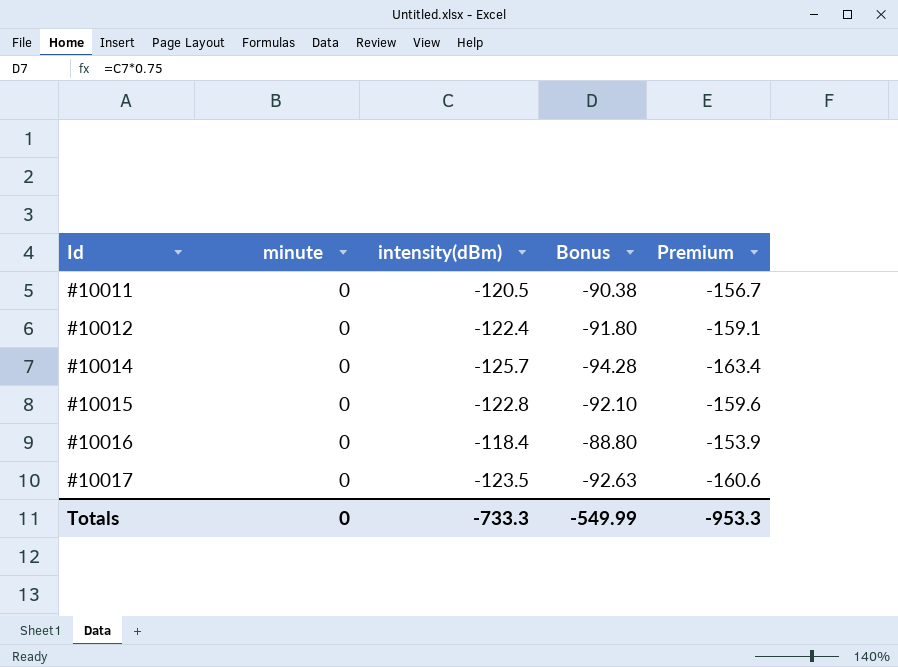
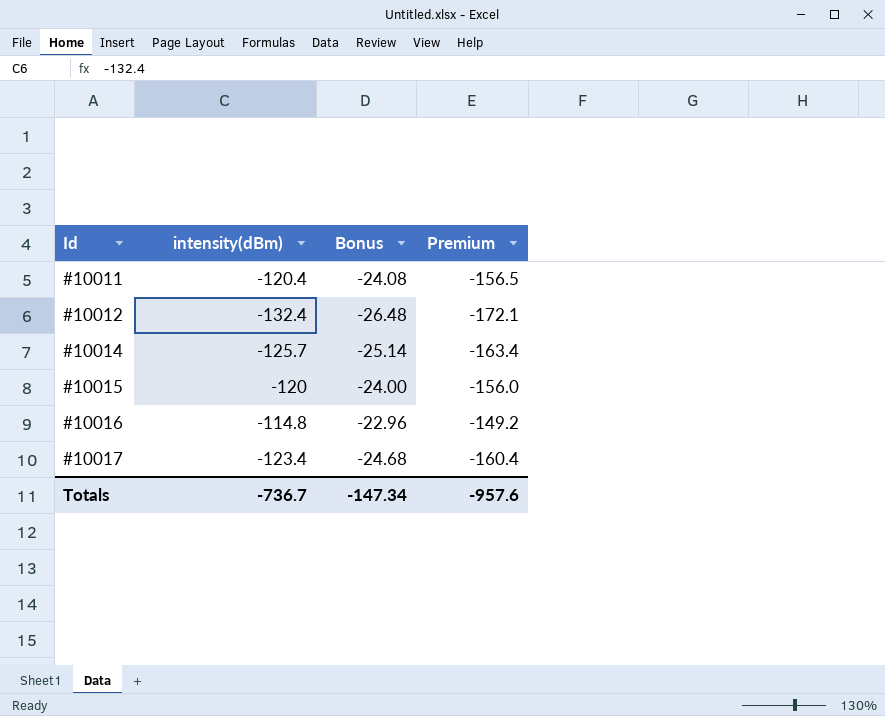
column minute | position: 2 -> none
column Bonus | formula: [intensity(dBm)] * 0.75 -> [intensity(dBm)] * 0.2
#10011 | intensity(dBm): -120.5 -> -120.4
#10011 | Premium: -156.7 -> -156.5
#10012 | intensity(dBm): -122.4 -> -132.4
#10012 | Premium: -159.1 -> -172.1
#10015 | intensity(dBm): -122.8 -> -120
#10015 | Premium: -159.6 -> -156.0
#10016 | intensity(dBm): -118.4 -> -114.8
#10016 | Premium: -153.9 -> -149.2
#10017 | intensity(dBm): -123.5 -> -123.4
#10017 | Premium: -160.6 -> -160.4
Totals | intensity(dBm): -733.3 -> -736.7
Totals | Bonus: -549.99 -> -147.34
Totals | Premium: -953.3 -> -957.6

